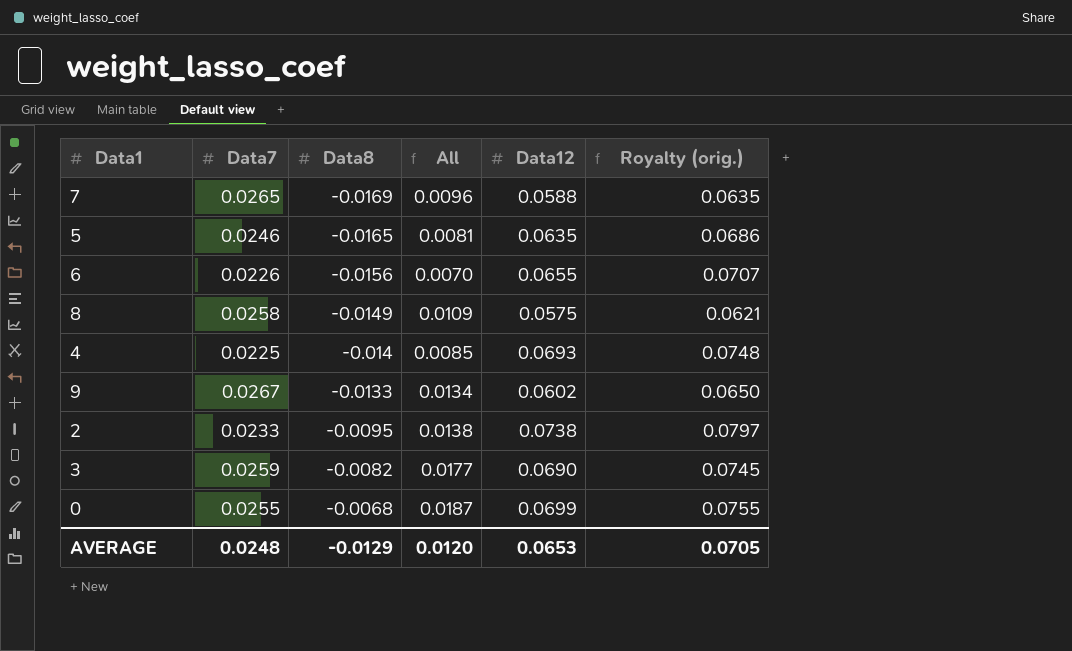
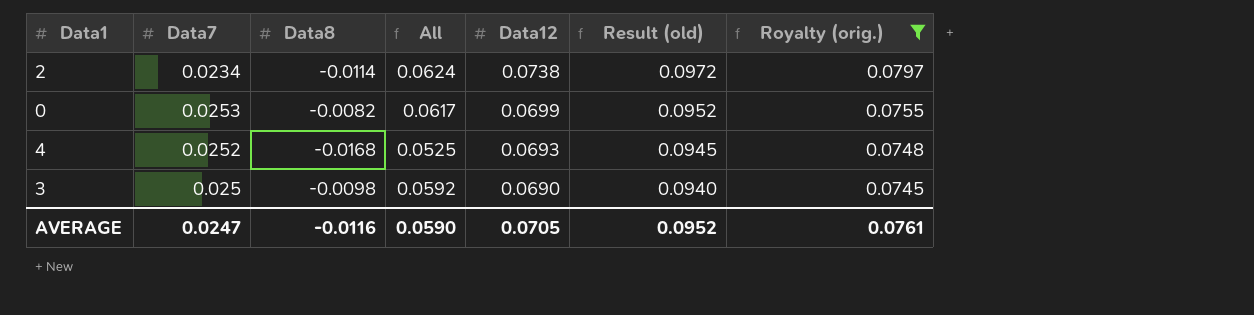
filter: none -> Royalty (orig.) >= 0.0745
row order: Data8 ascending -> Data12 descending
column All | formula: [Data7] + [Data8] -> [Data8] + [Data12]
column Result (old) | formula: none -> [Data7] + [Data12]
2 | Data7: 0.0233 -> 0.0234
2 | Data8: -0.0095 -> -0.0114
0 | Data7: 0.0255 -> 0.0253
0 | Data8: -0.0068 -> -0.0082
4 | Data7: 0.0225 -> 0.0252
4 | Data8: -0.014 -> -0.0168
3 | Data7: 0.0259 -> 0.025
3 | Data8: -0.0082 -> -0.0098
AVERAGE | Data7: 0.0248 -> 0.0247
AVERAGE | Data8: -0.0129 -> -0.0116
AVERAGE | All: 0.0120 -> 0.0590
AVERAGE | Data12: 0.0653 -> 0.0705
AVERAGE | Royalty (orig.): 0.0705 -> 0.0761

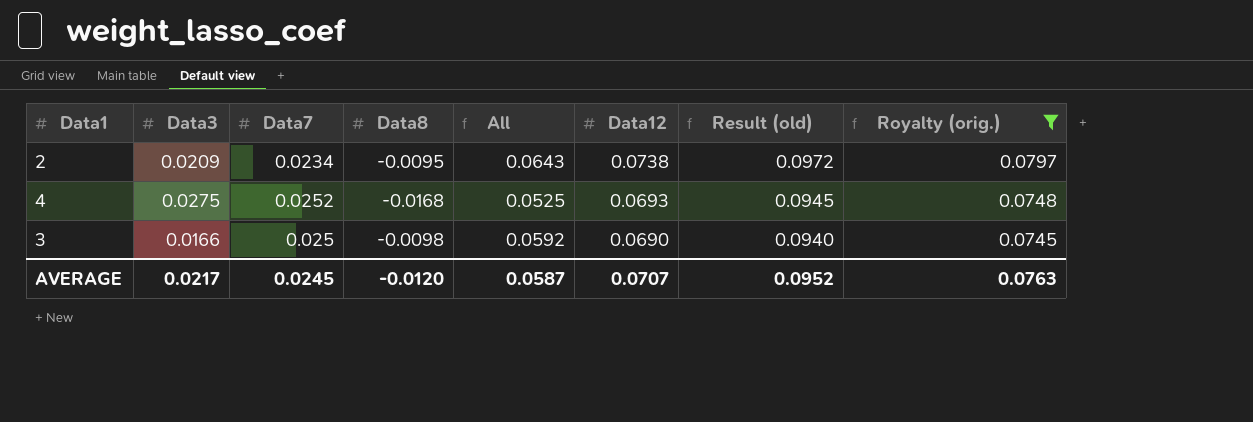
column Data3 | position: none -> 2
row 0: 0.0253 | -0.0082 | 0.0617 | 0.0699 | 0.0952 | 0.0755 -> none
2 | Data8: -0.0114 -> -0.0095
2 | All: 0.0624 -> 0.0643
AVERAGE | Data7: 0.0247 -> 0.0245
AVERAGE | Data8: -0.0116 -> -0.0120
AVERAGE | All: 0.0590 -> 0.0587
AVERAGE | Data12: 0.0705 -> 0.0707
AVERAGE | Royalty (orig.): 0.0761 -> 0.0763

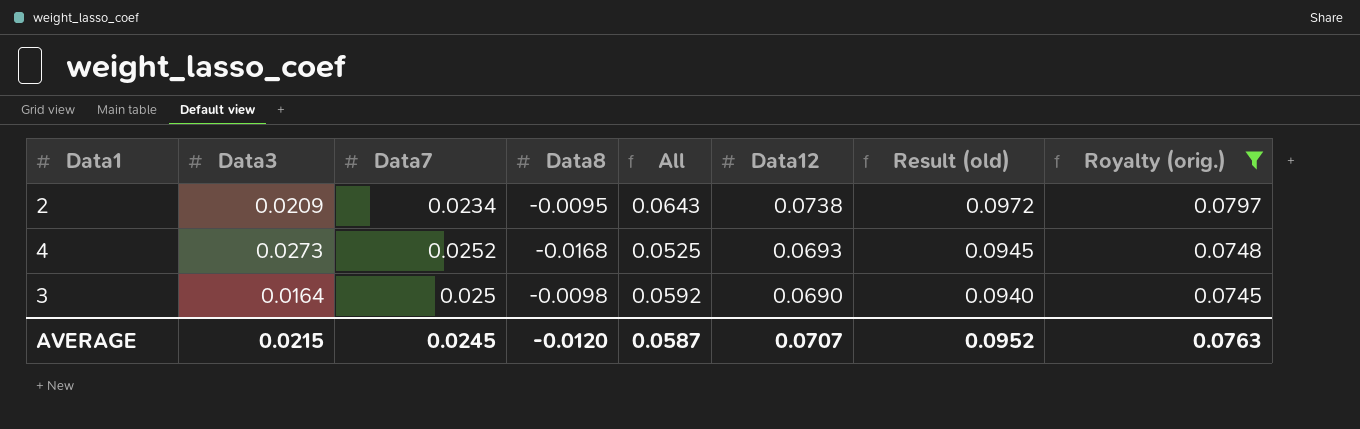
4 | Data3: 0.0275 -> 0.0273
3 | Data3: 0.0166 -> 0.0164
AVERAGE | Data3: 0.0217 -> 0.0215

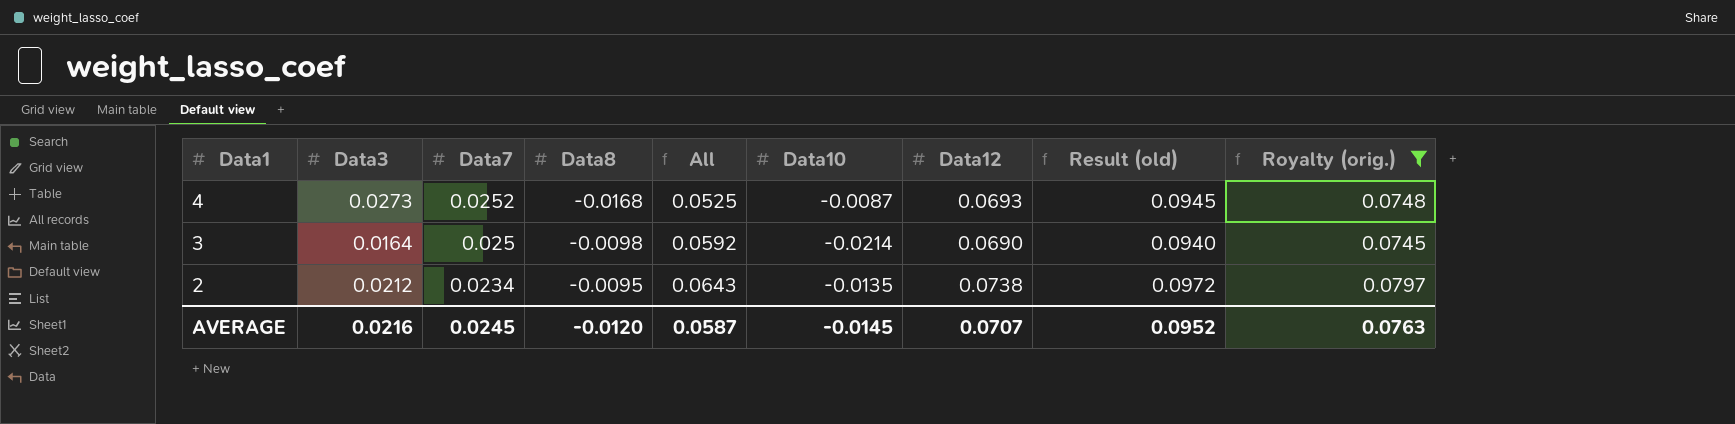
row order: Data12 descending -> Data1 descending
column Data10 | position: none -> 6
2 | Data3: 0.0209 -> 0.0212
AVERAGE | Data3: 0.0215 -> 0.0216

